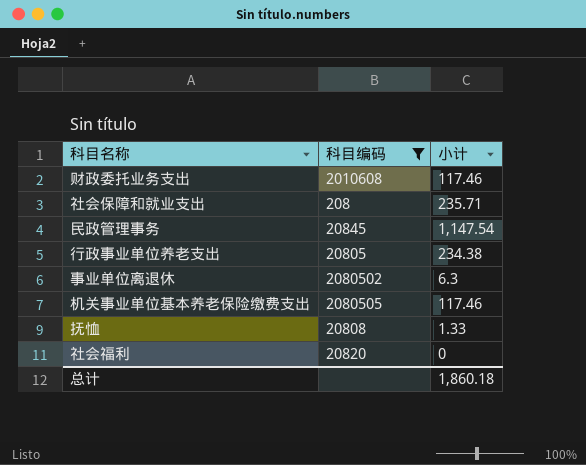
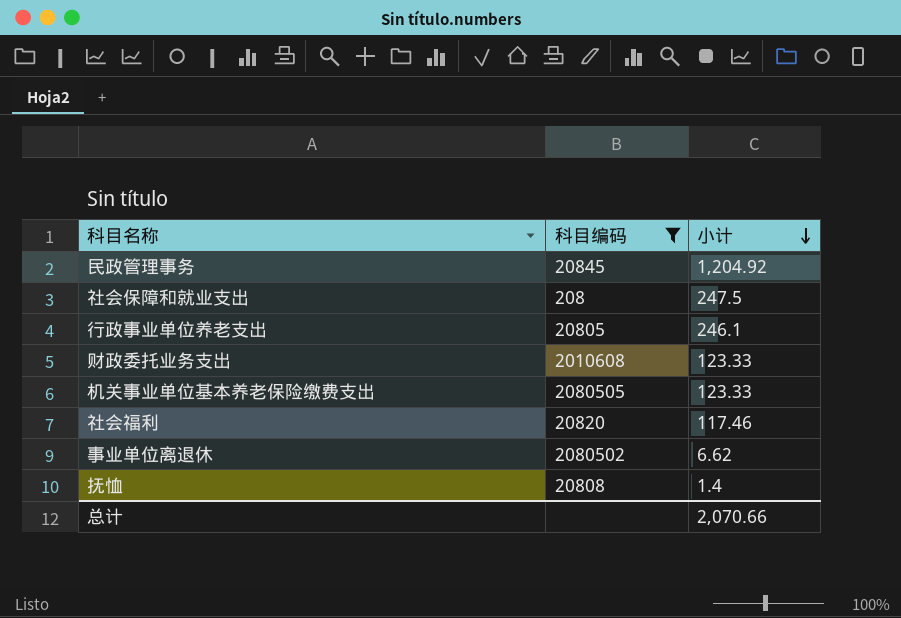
row order: none -> 小计 descending
民政管理事务 | 小计: 1,147.54 -> 1,204.92
社会保障和就业支出 | 小计: 235.71 -> 247.5
行政事业单位养老支出 | 小计: 234.38 -> 246.1
财政委托业务支出 | 小计: 117.46 -> 123.33
机关事业单位基本养老保险缴费支出 | 小计: 117.46 -> 123.33
社会福利 | 小计: 0 -> 117.46
事业单位离退休 | 小计: 6.3 -> 6.62
抚恤 | 小计: 1.33 -> 1.4
总计 | 小计: 1,860.18 -> 2,070.66

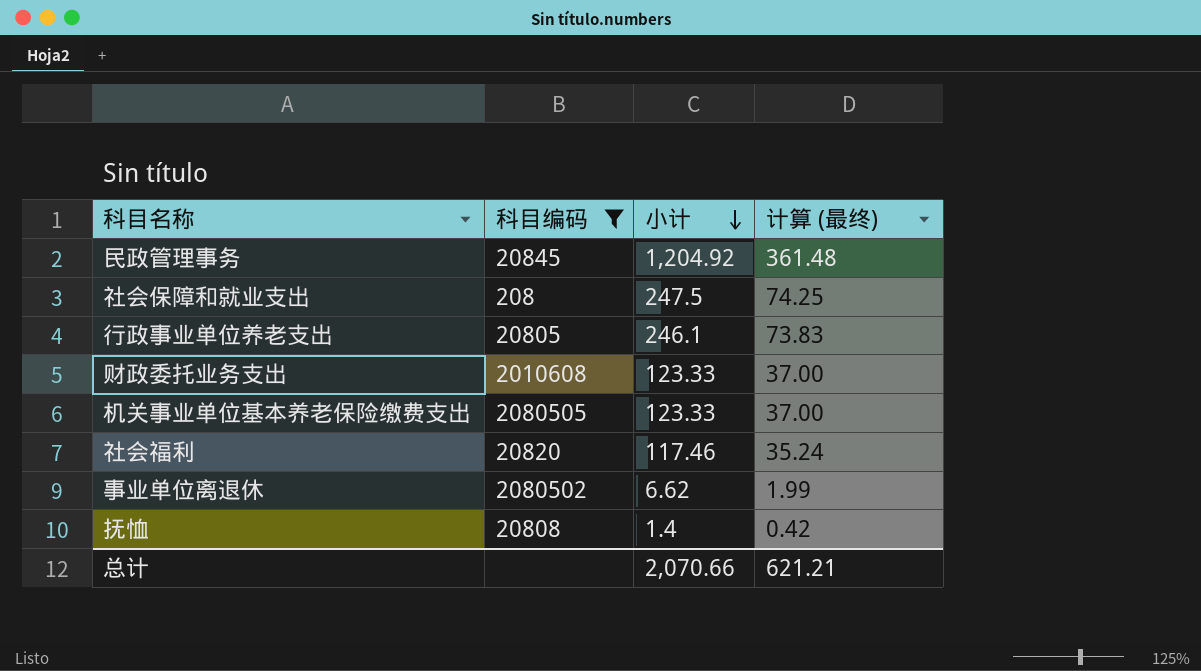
column 计算 (最终) | formula: none -> [小计] * 0.3

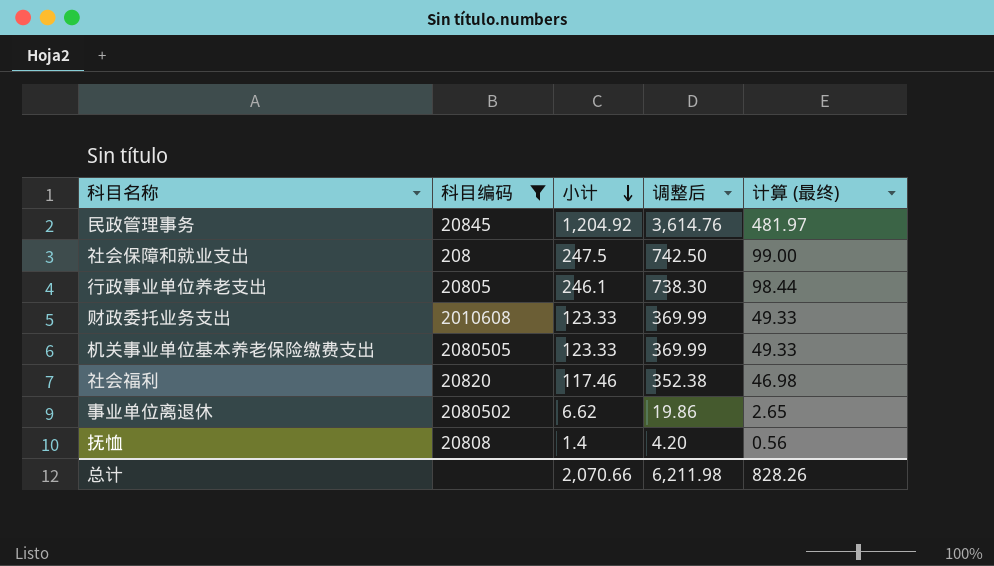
column 调整后 | formula: none -> [小计] * 3
column 计算 (最终) | formula: [小计] * 0.3 -> [小计] * 0.4
总计 | 计算 (最终): 621.21 -> 828.26

